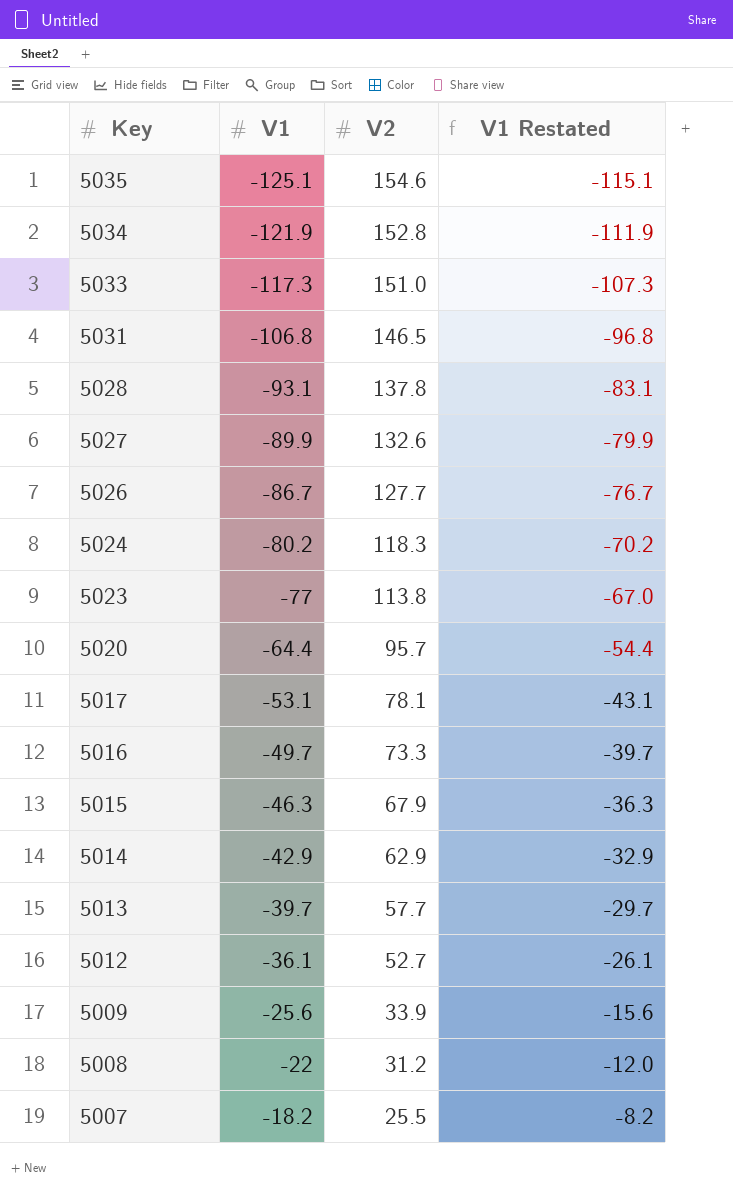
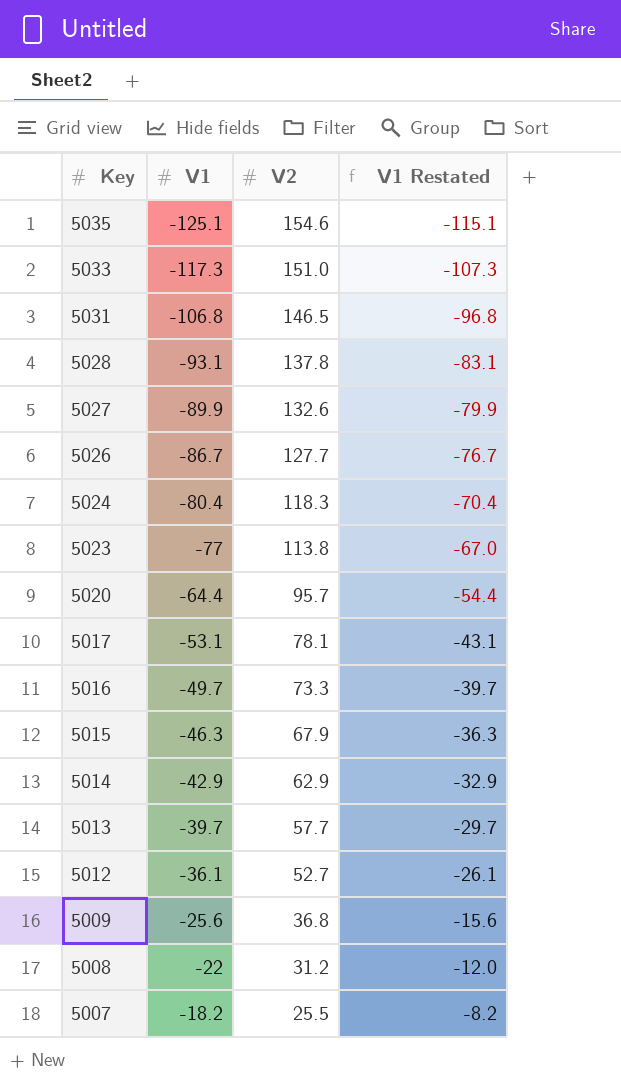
row 5034: -121.9 | 152.8 | -111.9 -> none
5024 | V1: -80.2 -> -80.4
5024 | V1 Restated: -70.2 -> -70.4
5009 | V2: 33.9 -> 36.8

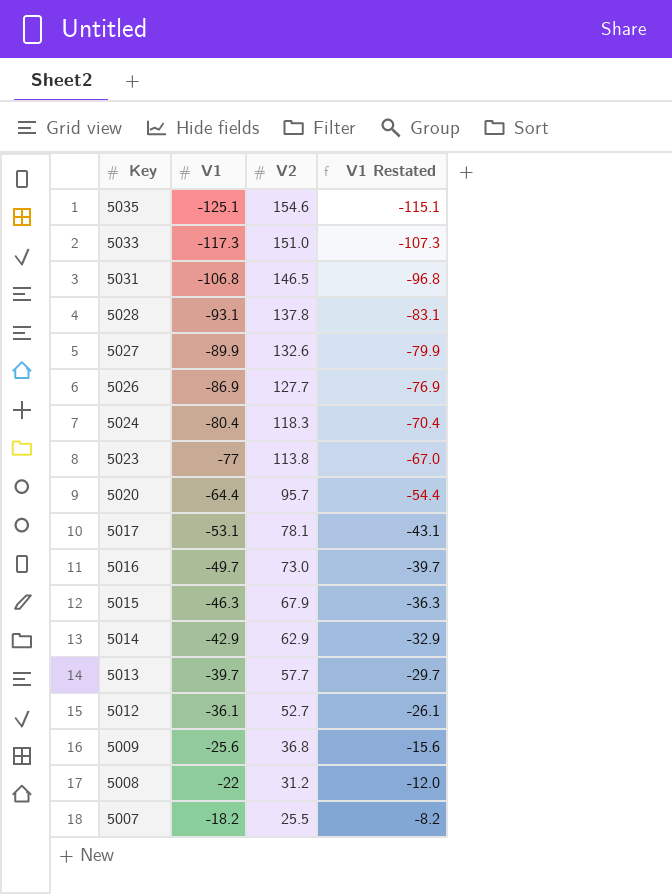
5026 | V1: -86.7 -> -86.9
5026 | V1 Restated: -76.7 -> -76.9
5016 | V2: 73.3 -> 73.0

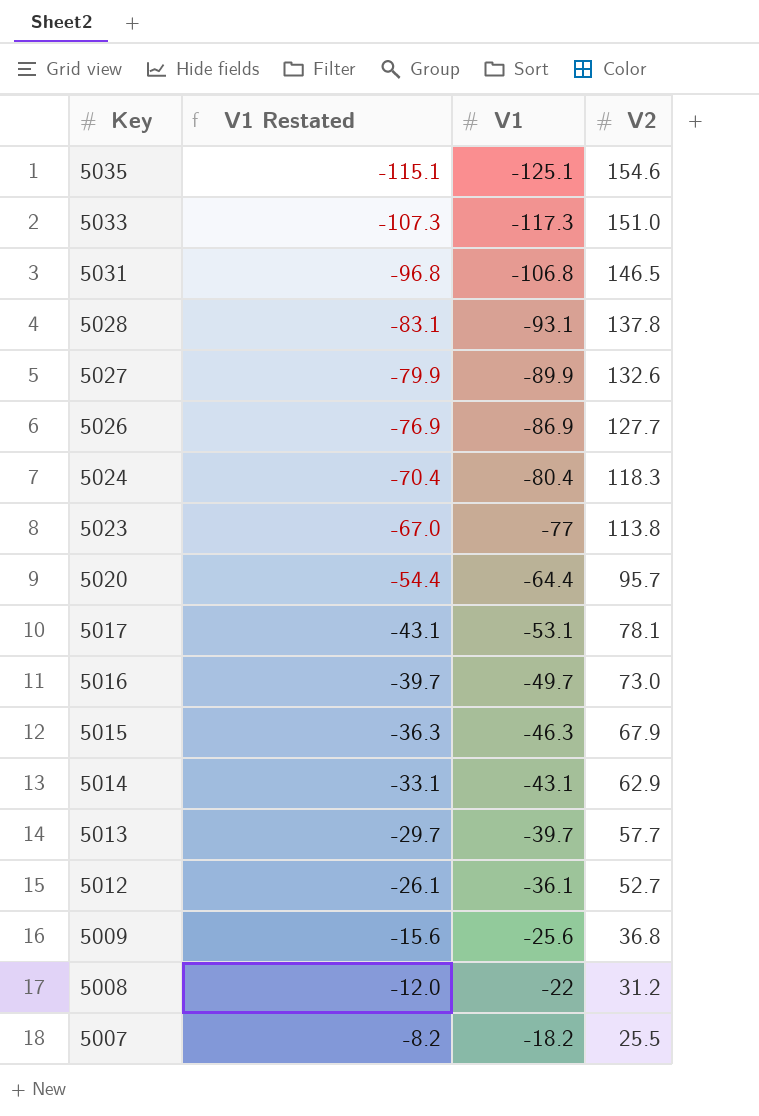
column V1 Restated | position: 4 -> 2
5014 | V1 Restated: -32.9 -> -33.1
5014 | V1: -42.9 -> -43.1

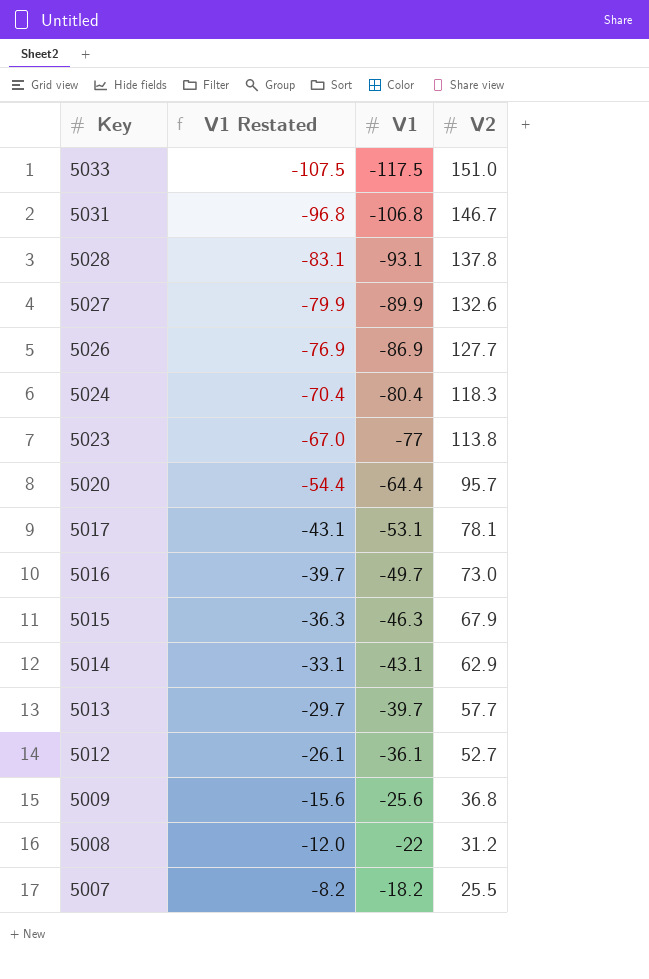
row 5035: -115.1 | -125.1 | 154.6 -> none
5033 | V1 Restated: -107.3 -> -107.5
5033 | V1: -117.3 -> -117.5
5031 | V2: 146.5 -> 146.7

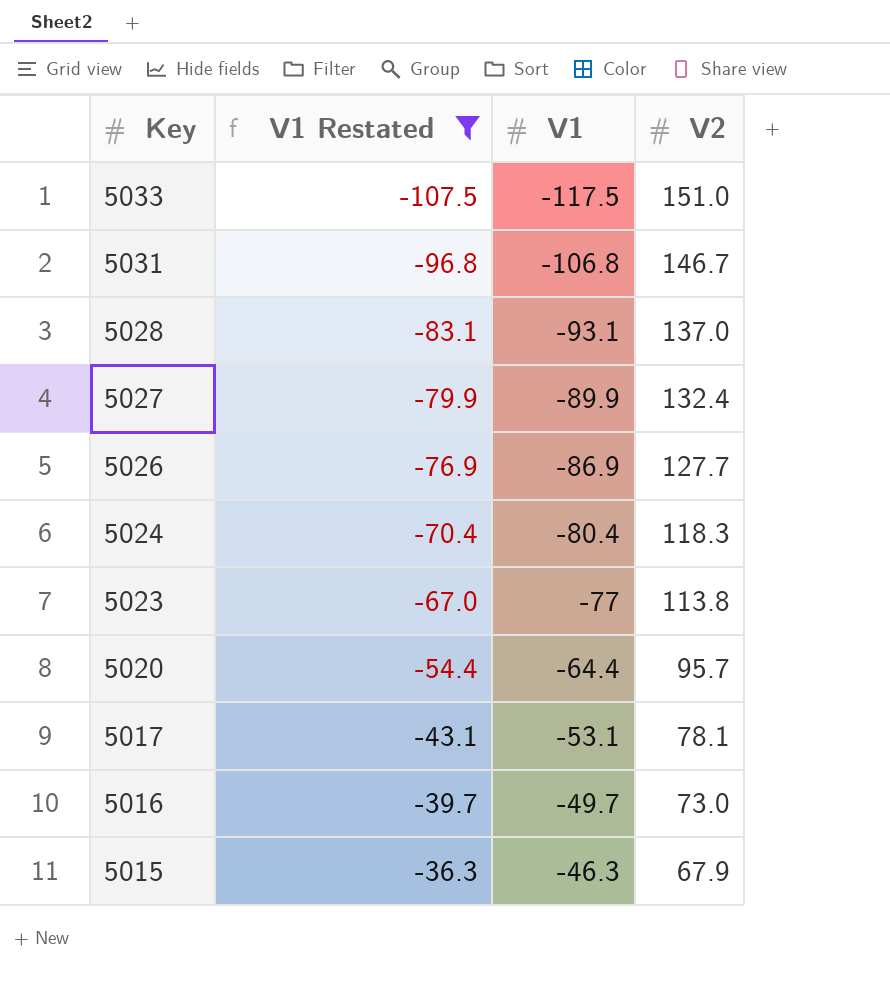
filter: none -> V1 Restated <= -36.3
5028 | V2: 137.8 -> 137.0
5027 | V2: 132.6 -> 132.4

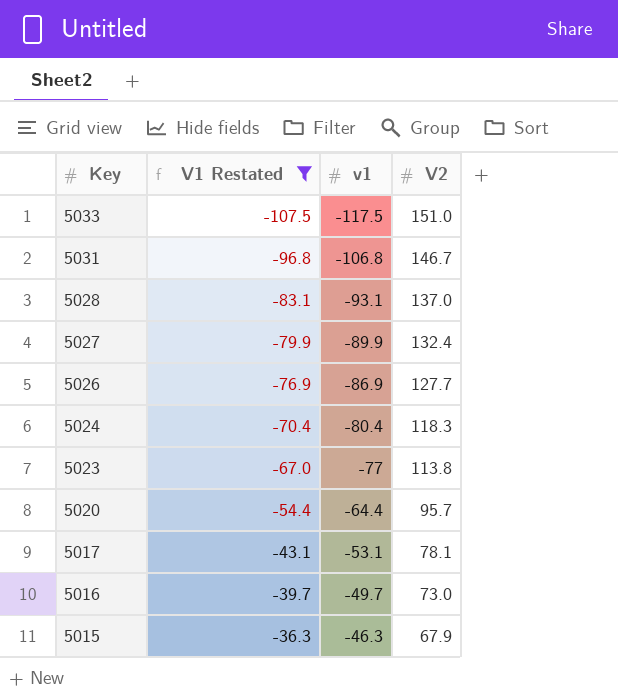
column name: V1 -> v1

